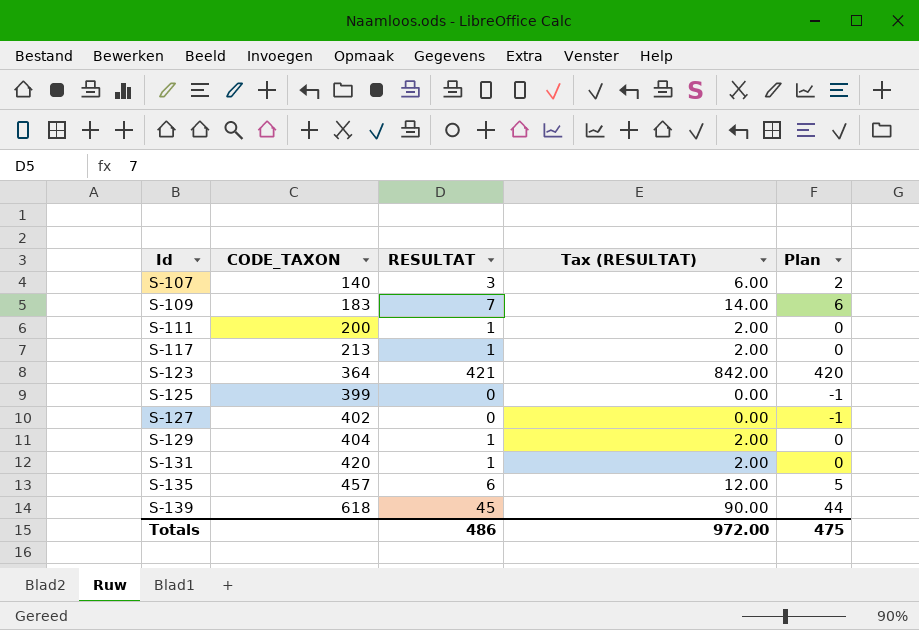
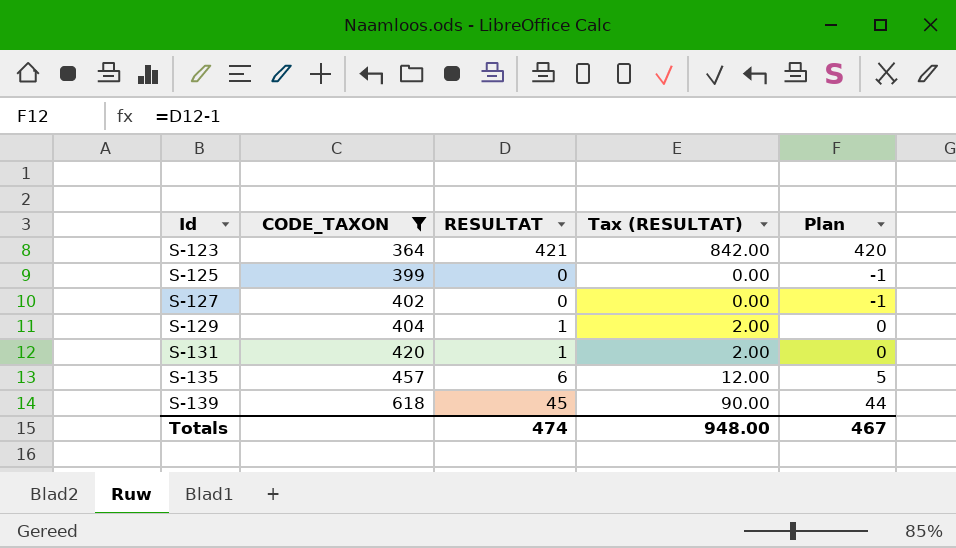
filter: none -> CODE_TAXON >= 364
Totals | RESULTAT: 486 -> 474
Totals | Tax (RESULTAT): 972.00 -> 948.00
Totals | Plan: 475 -> 467

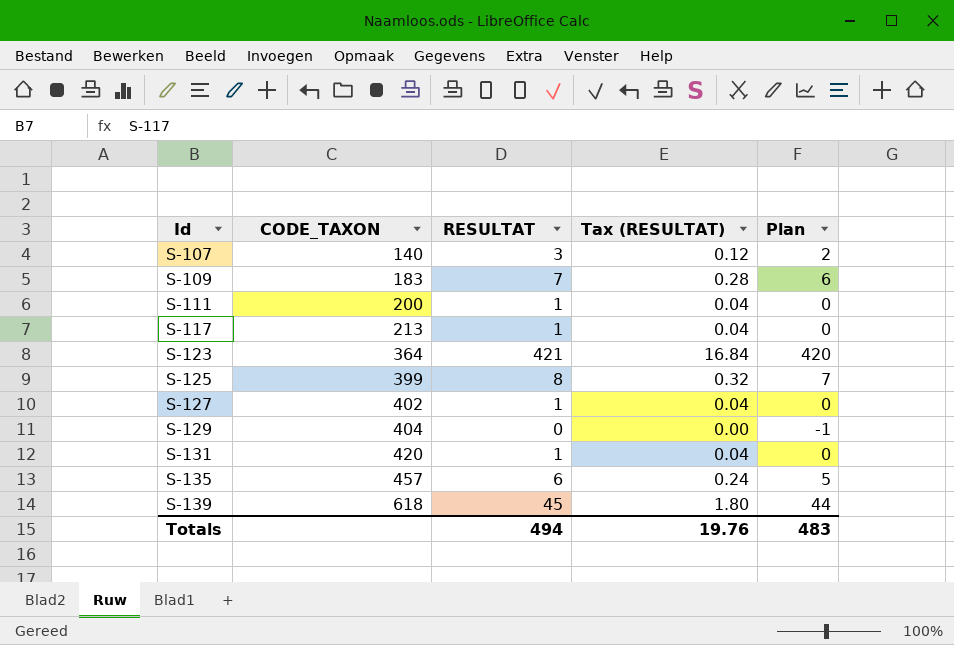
filter: CODE_TAXON >= 364 -> none
column Tax (RESULTAT) | formula: [RESULTAT] * 2 -> [RESULTAT] * 0.04
S-125 | RESULTAT: 0 -> 8
S-125 | Plan: -1 -> 7
S-127 | RESULTAT: 0 -> 1
S-127 | Plan: -1 -> 0
S-129 | RESULTAT: 1 -> 0
S-129 | Plan: 0 -> -1
Totals | RESULTAT: 474 -> 494
Totals | Tax (RESULTAT): 948.00 -> 19.76
Totals | Plan: 467 -> 483

